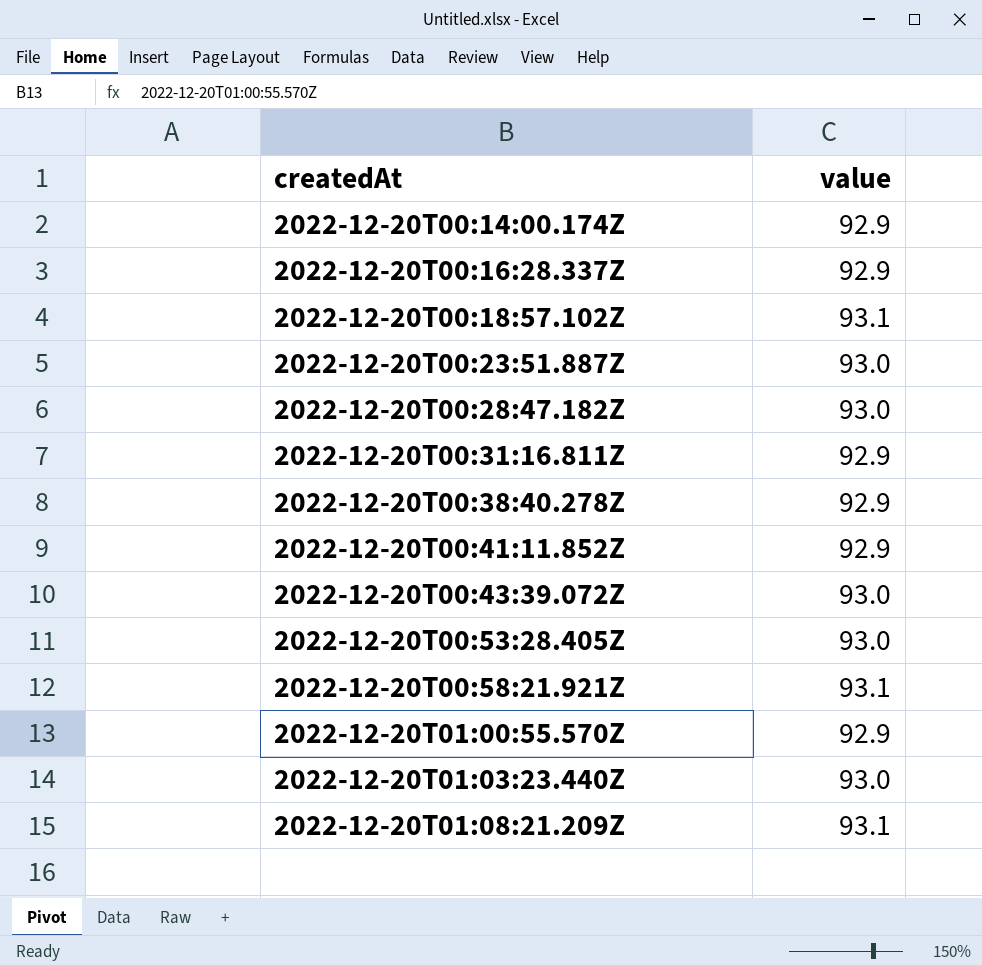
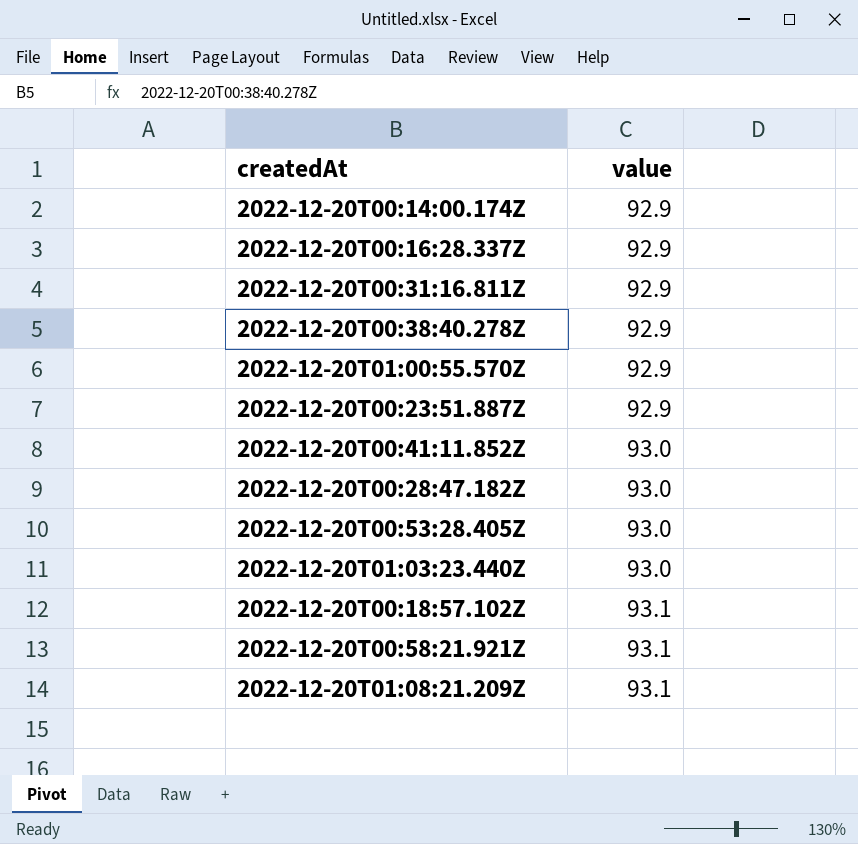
row order: createdAt ascending -> value ascending
row 2022-12-20T00:43:39.072Z: 93.0 -> none
2022-12-20T00:23:51.887Z | value: 93.0 -> 92.9
2022-12-20T00:41:11.852Z | value: 92.9 -> 93.0

